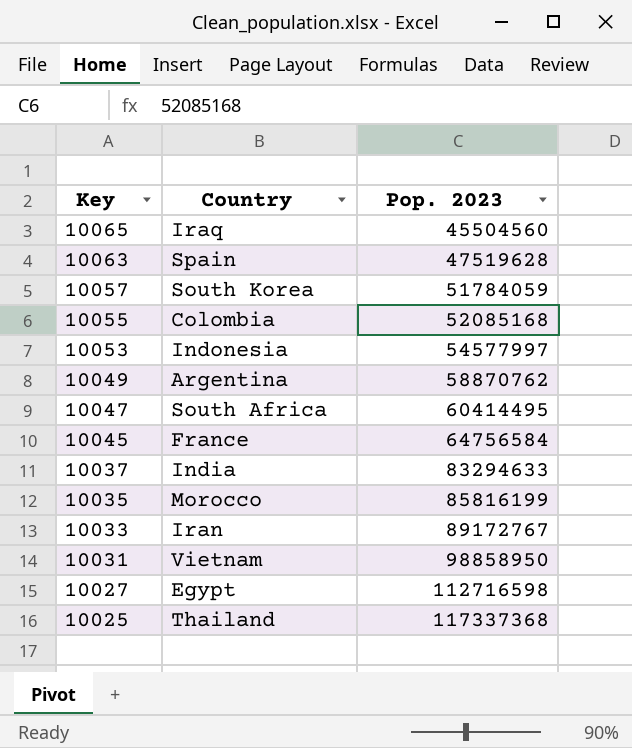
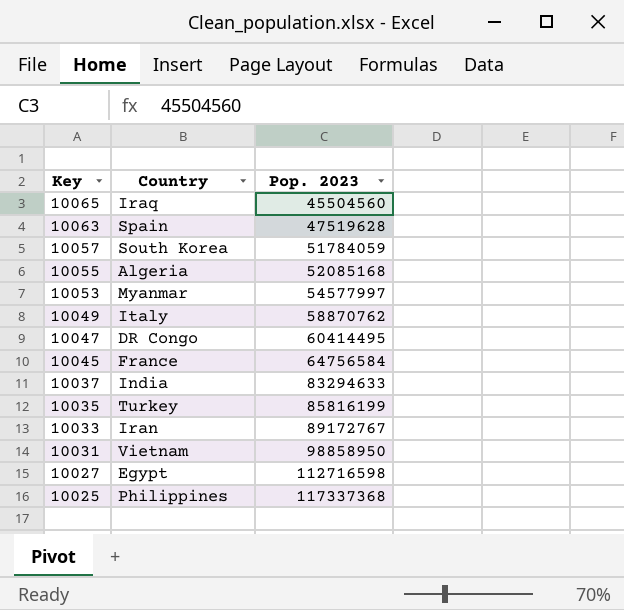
10055 | Country: Colombia -> Algeria
10053 | Country: Indonesia -> Myanmar
10049 | Country: Argentina -> Italy
10047 | Country: South Africa -> DR Congo
10035 | Country: Morocco -> Turkey
10025 | Country: Thailand -> Philippines

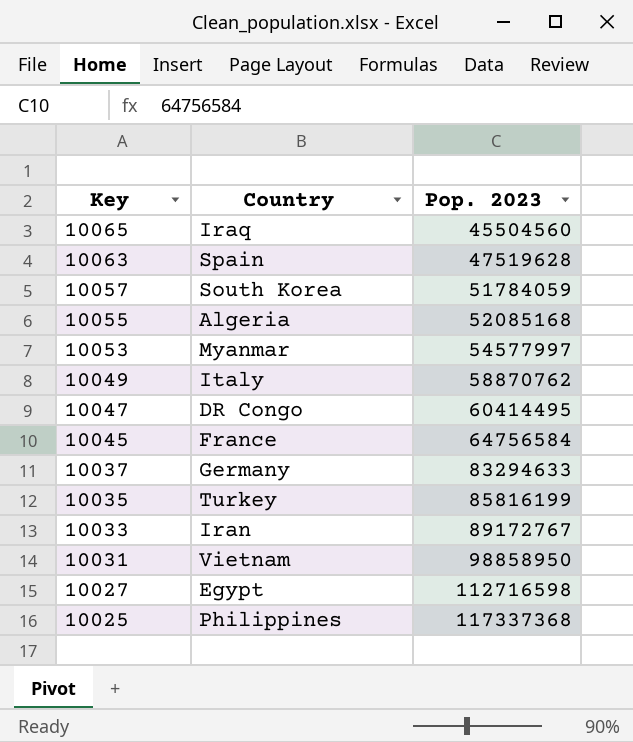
10037 | Country: India -> Germany

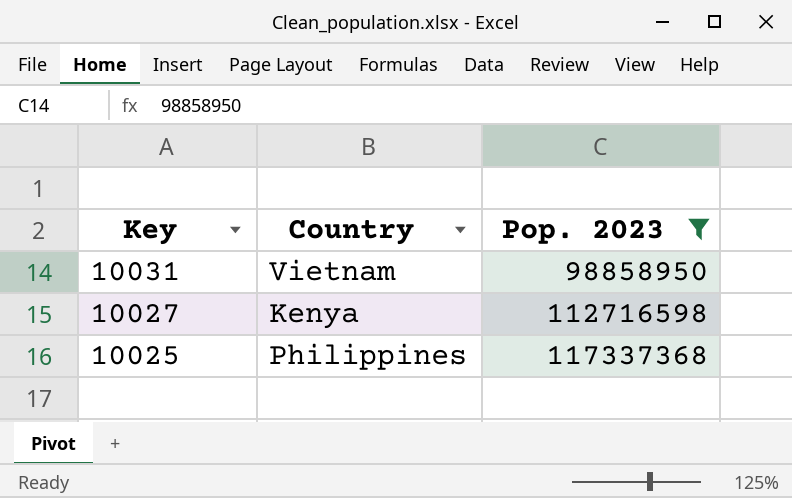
filter: none -> Pop. 2023 >= 98858950
10027 | Country: Egypt -> Kenya

